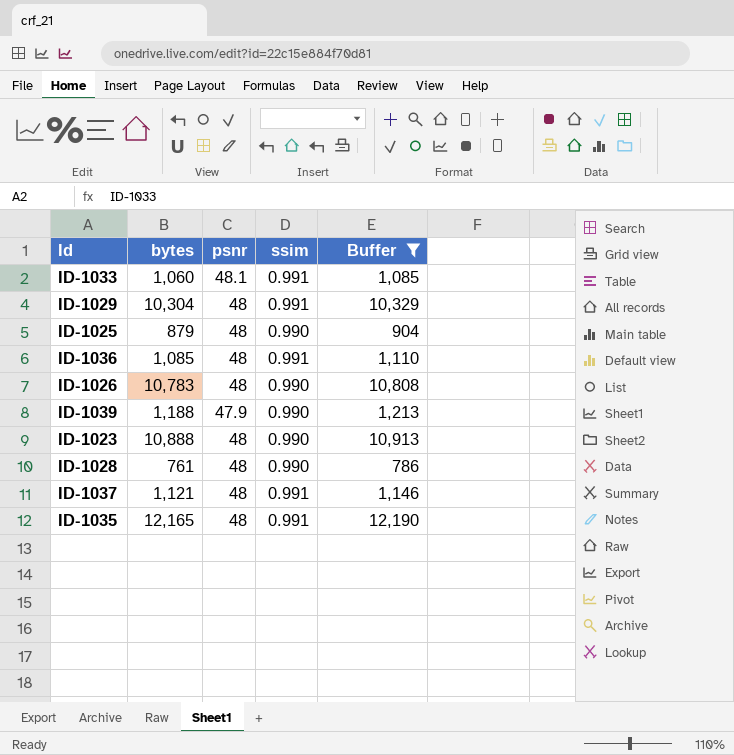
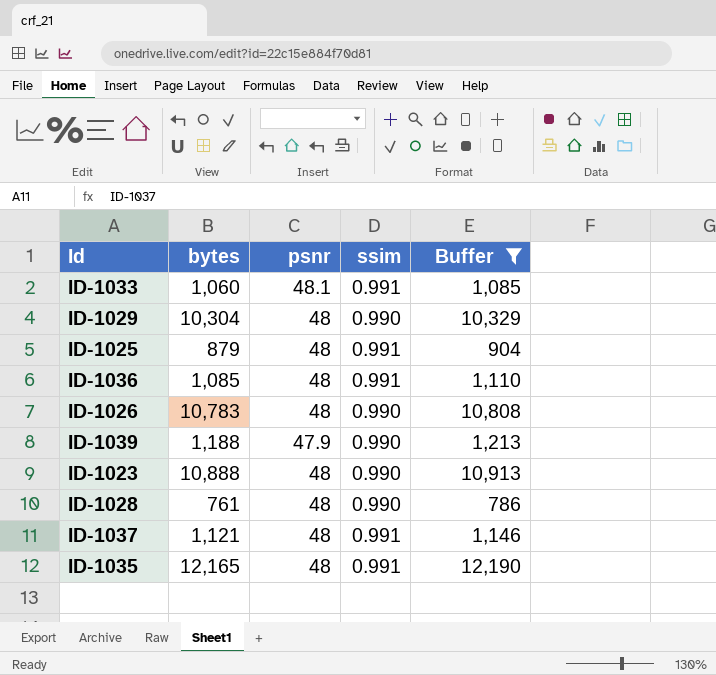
ID-1029 | ssim: 0.991 -> 0.990
ID-1025 | ssim: 0.990 -> 0.991

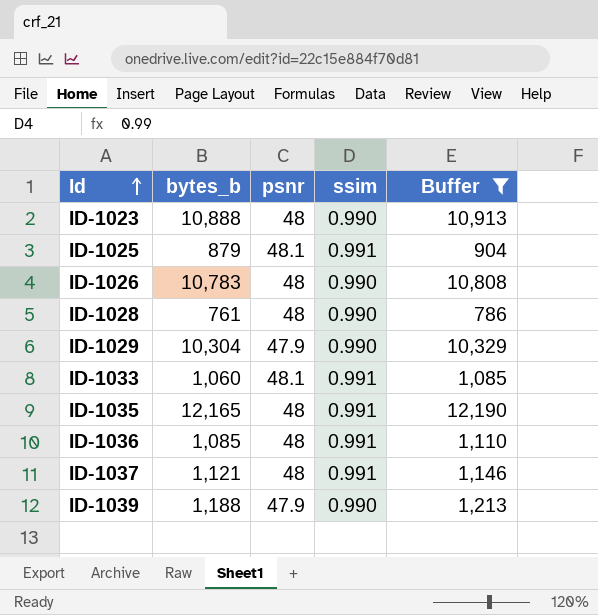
row order: none -> Id ascending
column name: bytes -> bytes_b
ID-1025 | psnr: 48 -> 48.1
ID-1029 | psnr: 48 -> 47.9

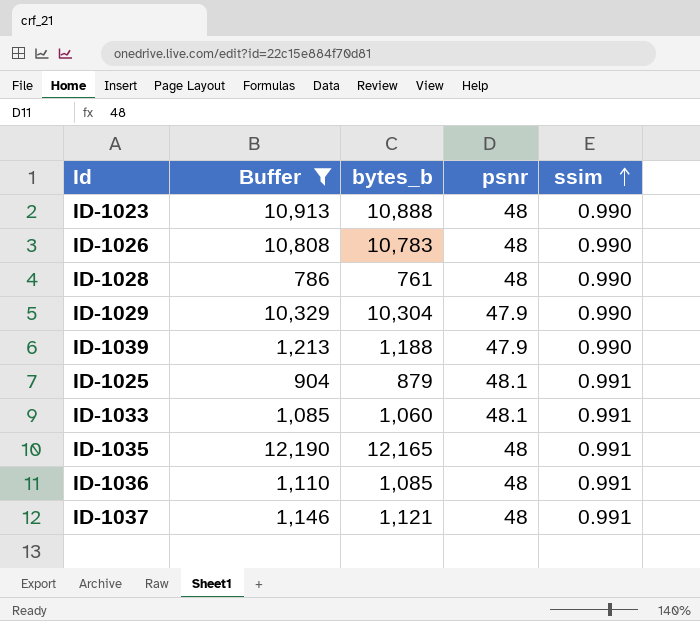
row order: Id ascending -> ssim ascending
column Buffer | position: 5 -> 2

